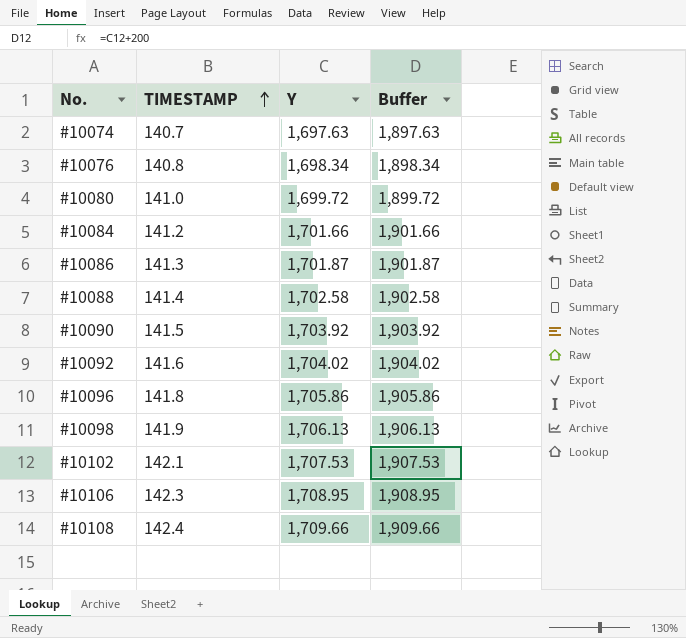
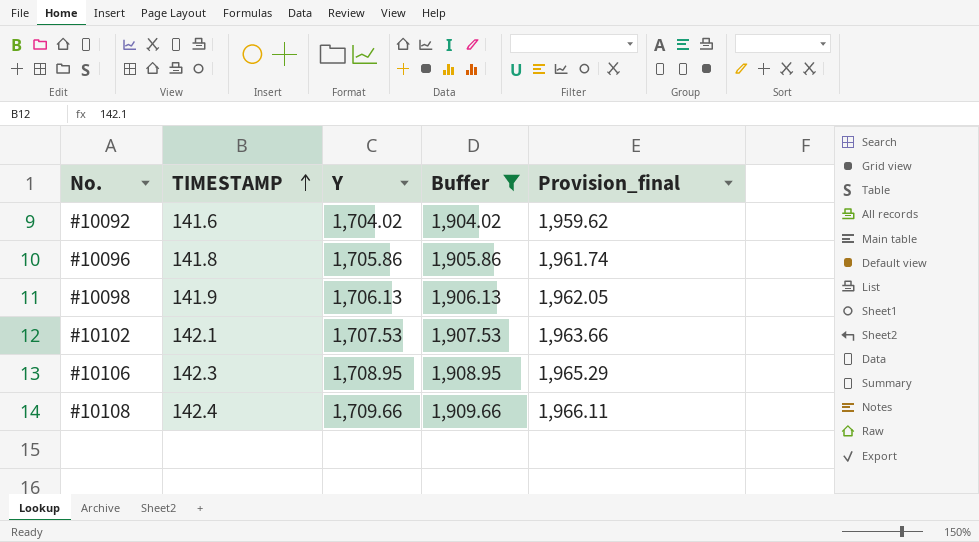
filter: none -> Buffer >= 1,904.02
column Provision_final | formula: none -> [Y] * 1.15

